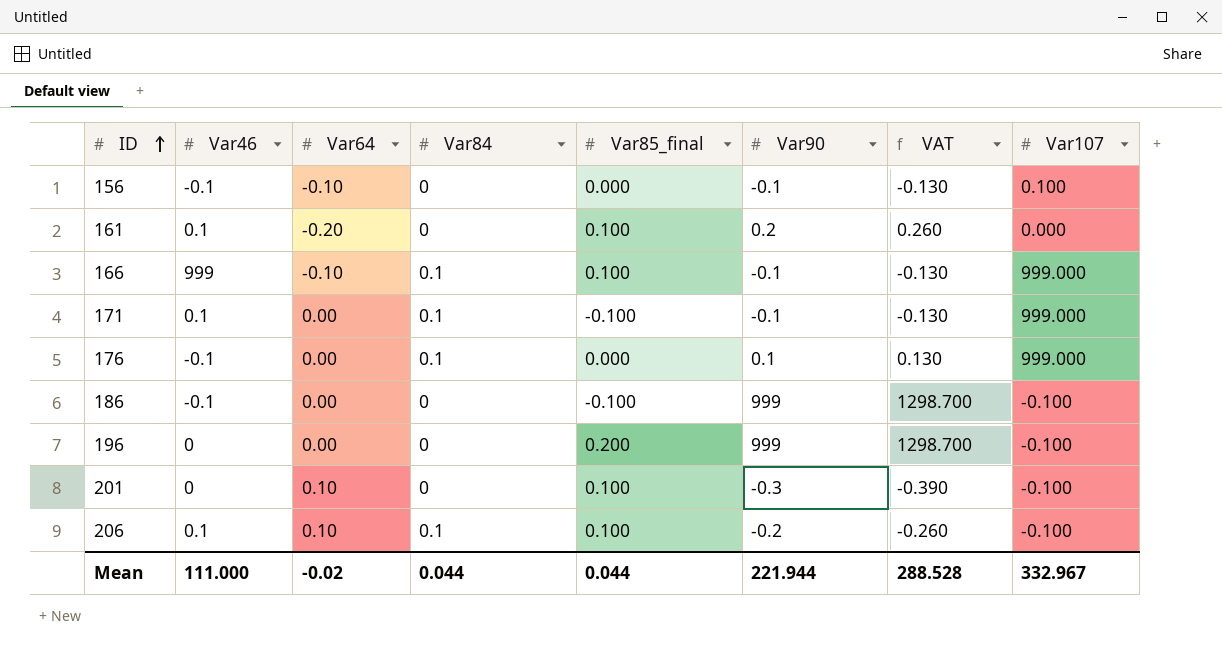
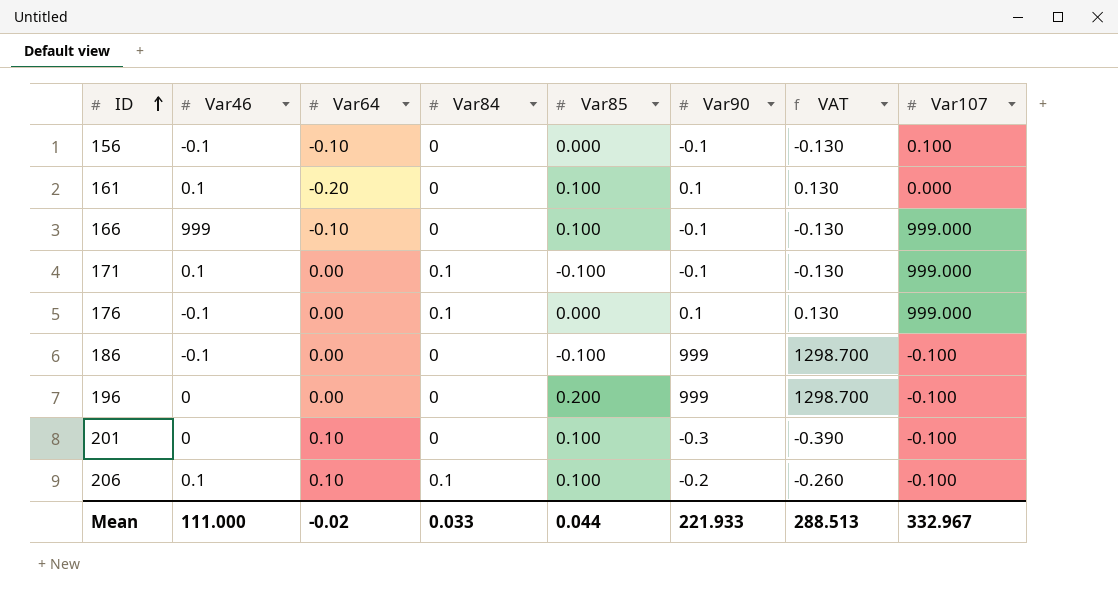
column name: Var85_final -> Var85
161 | Var90: 0.2 -> 0.1
161 | VAT: 0.260 -> 0.130
166 | Var84: 0.1 -> 0
Mean | Var84: 0.044 -> 0.033
Mean | Var90: 221.944 -> 221.933
Mean | VAT: 288.528 -> 288.513

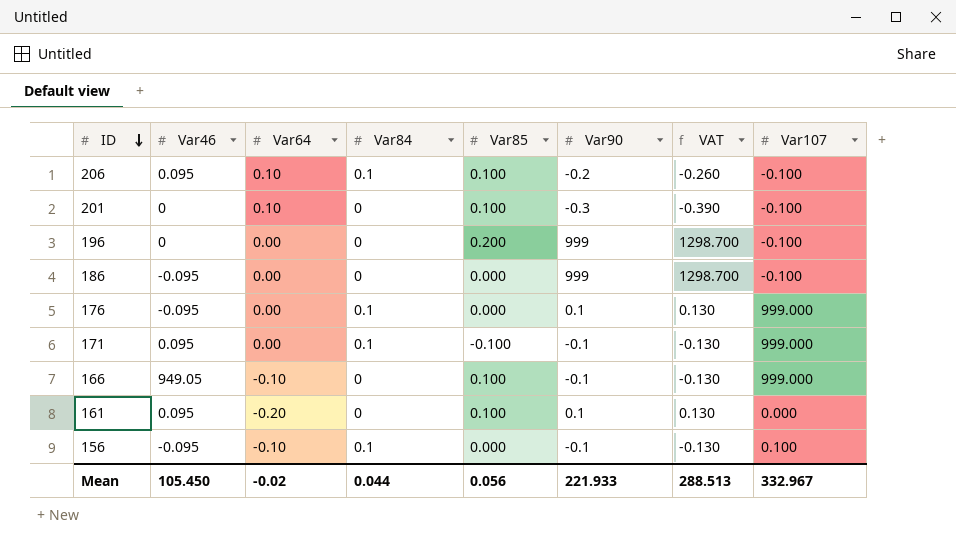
row order: ID ascending -> ID descending
206 | Var46: 0.1 -> 0.095
186 | Var46: -0.1 -> -0.095
186 | Var85: -0.100 -> 0.000
176 | Var46: -0.1 -> -0.095
171 | Var46: 0.1 -> 0.095
166 | Var46: 999 -> 949.05
161 | Var46: 0.1 -> 0.095
156 | Var46: -0.1 -> -0.095
156 | Var84: 0 -> 0.1
Mean | Var46: 111.000 -> 105.450
Mean | Var84: 0.033 -> 0.044
Mean | Var85: 0.044 -> 0.056

